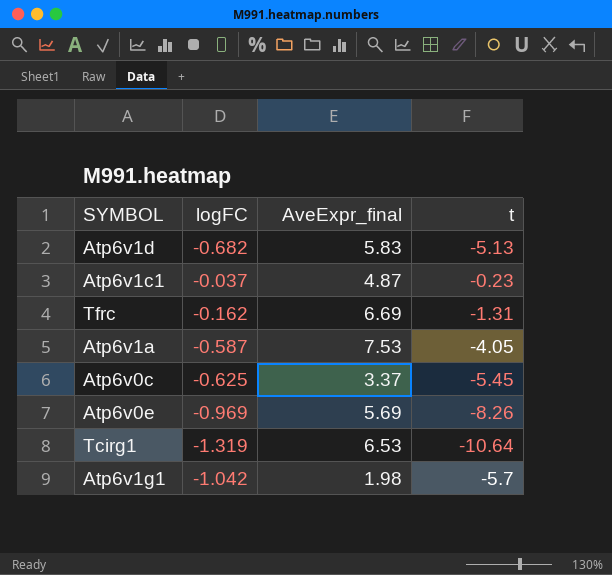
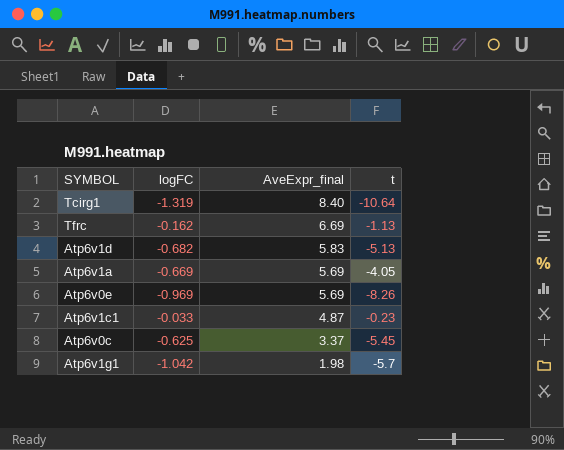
row order: none -> AveExpr_final descending
Tcirg1 | AveExpr_final: 6.53 -> 8.40
Tfrc | t: -1.31 -> -1.13
Atp6v1a | logFC: -0.587 -> -0.669
Atp6v1a | AveExpr_final: 7.53 -> 5.69
Atp6v1c1 | logFC: -0.037 -> -0.033

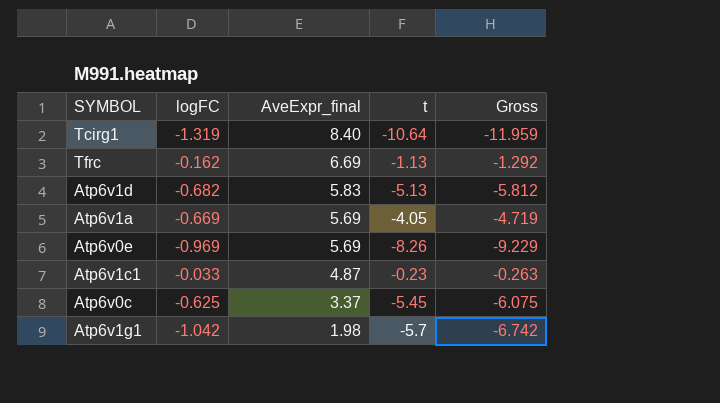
column Gross | formula: none -> [logFC] + [t]

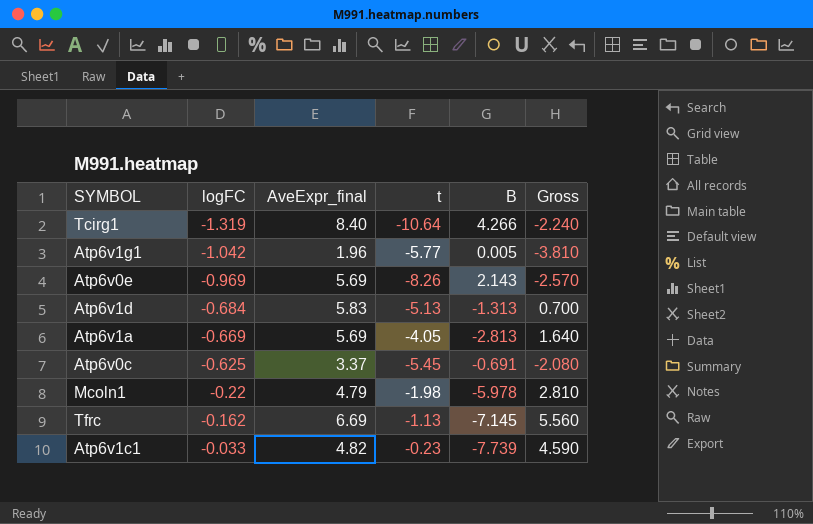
row order: AveExpr_final descending -> logFC ascending
column B | position: none -> 5
column Gross | formula: [logFC] + [t] -> [AveExpr_final] + [t]
Atp6v1g1 | AveExpr_final: 1.98 -> 1.96
Atp6v1g1 | t: -5.7 -> -5.77
Atp6v1d | logFC: -0.682 -> -0.684
row Mcoln1: none -> -0.22 | 4.79 | -1.98 | -5.978 | 2.810
Atp6v1c1 | AveExpr_final: 4.87 -> 4.82

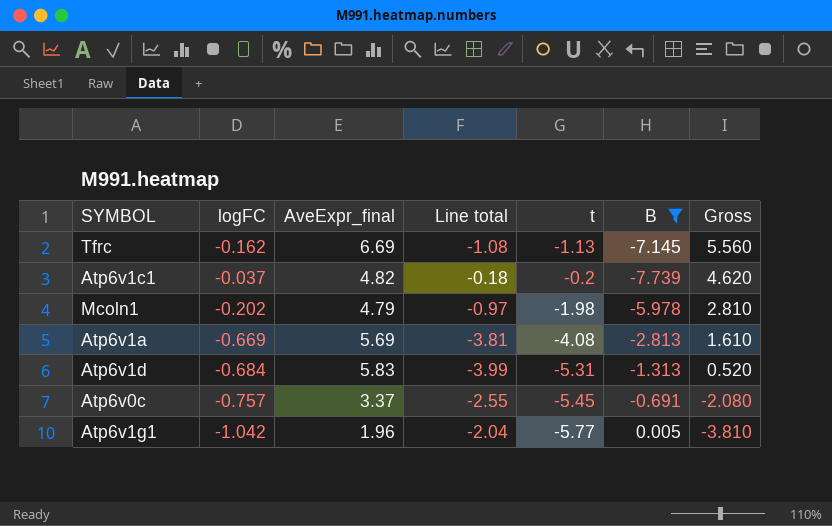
filter: none -> B <= 0.005
row order: logFC ascending -> Gross descending
column Line total | formula: none -> [logFC] * [AveExpr_final]
Atp6v1c1 | logFC: -0.033 -> -0.037
Atp6v1c1 | t: -0.23 -> -0.2
Atp6v1c1 | Gross: 4.590 -> 4.620
Mcoln1 | logFC: -0.22 -> -0.202
Atp6v1a | t: -4.05 -> -4.08
Atp6v1a | Gross: 1.640 -> 1.610
Atp6v1d | t: -5.13 -> -5.31
Atp6v1d | Gross: 0.700 -> 0.520
Atp6v0c | logFC: -0.625 -> -0.757

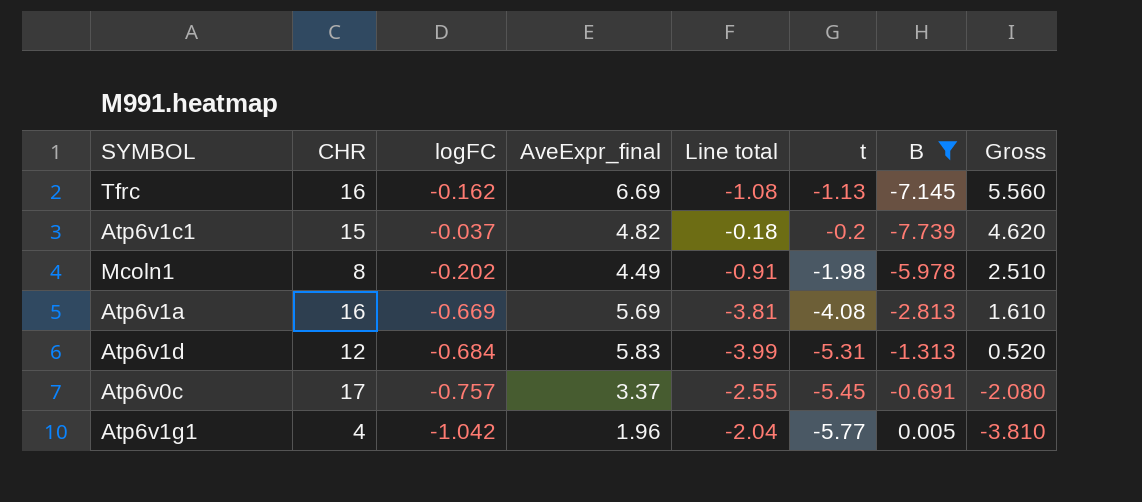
column CHR | position: none -> 2
Mcoln1 | AveExpr_final: 4.79 -> 4.49
Mcoln1 | Line total: -0.97 -> -0.91
Mcoln1 | Gross: 2.810 -> 2.510

